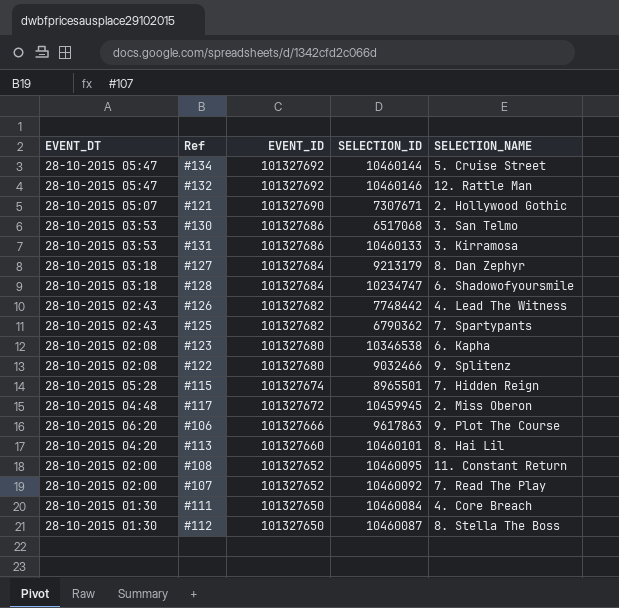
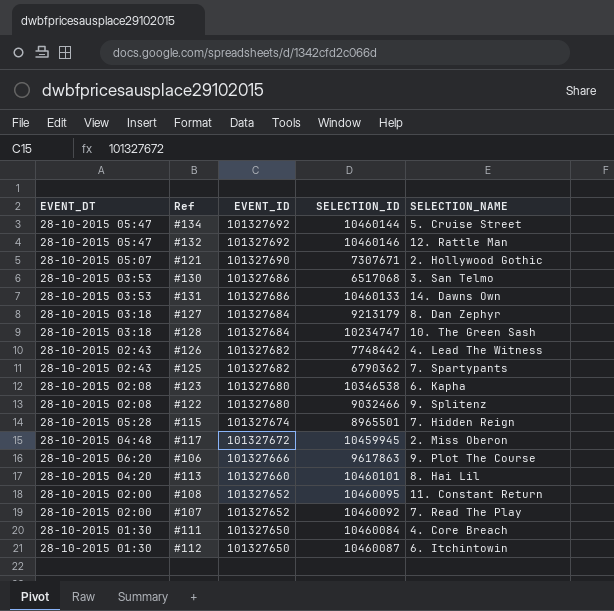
#131 | SELECTION_NAME: 3. Kirramosa -> 14. Dawns Own
#128 | SELECTION_NAME: 6. Shadowofyoursmile -> 10. The Green Sash
#112 | SELECTION_NAME: 8. Stella The Boss -> 6. Itchintowin

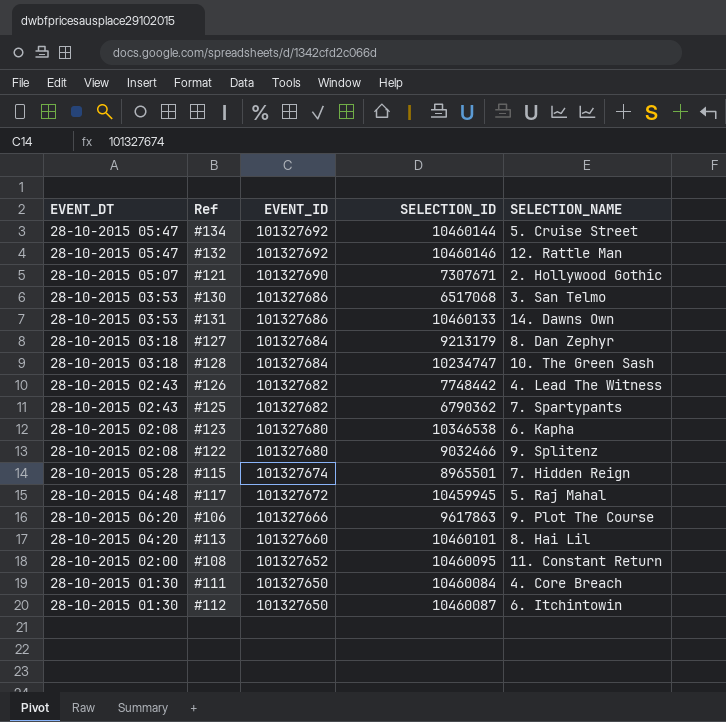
row #107: 28-10-2015 02:00 | 101327652 | 10460092 | 7. Read The Play -> none
#117 | SELECTION_NAME: 2. Miss Oberon -> 5. Raj Mahal

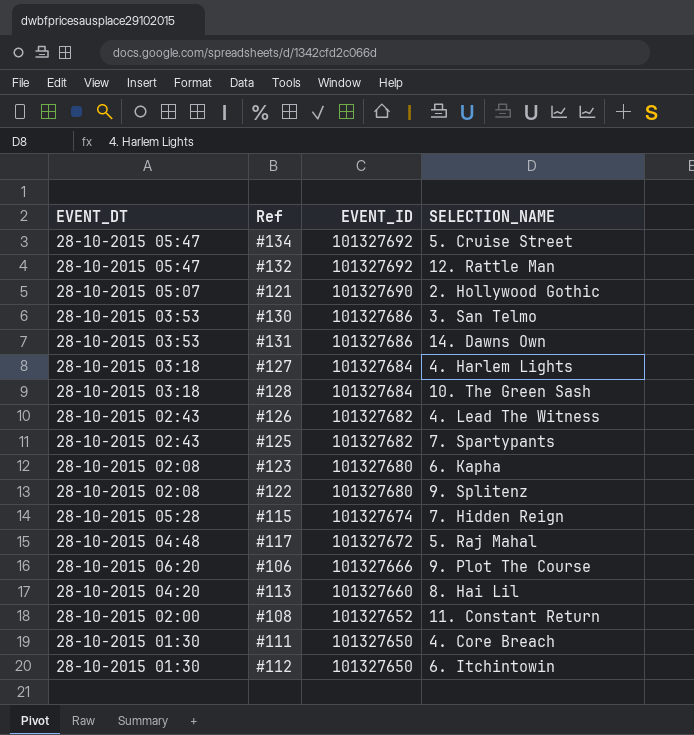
column SELECTION_ID | position: 4 -> none
#127 | SELECTION_NAME: 8. Dan Zephyr -> 4. Harlem Lights

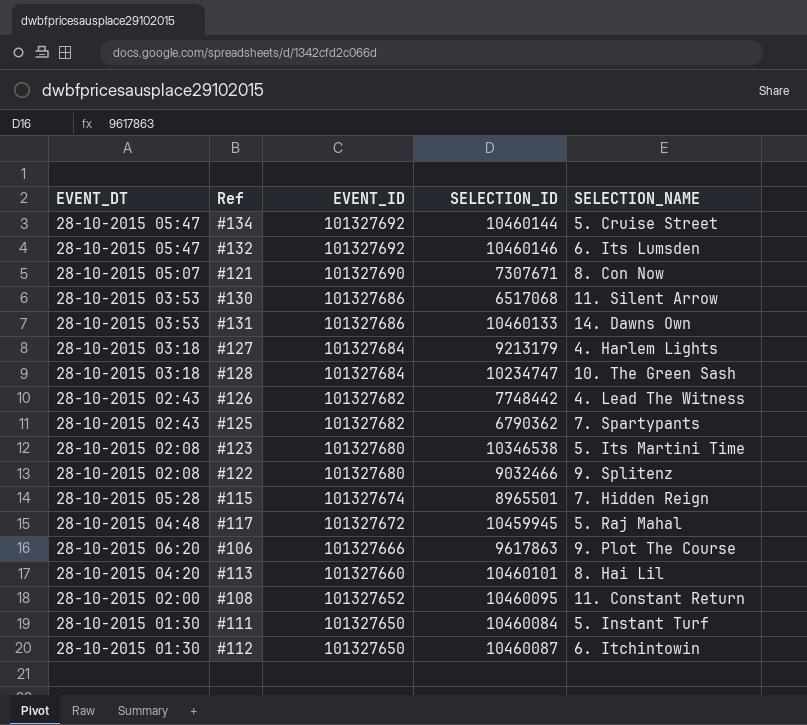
column SELECTION_ID | position: none -> 4
#132 | SELECTION_NAME: 12. Rattle Man -> 6. Its Lumsden
#121 | SELECTION_NAME: 2. Hollywood Gothic -> 8. Con Now
#130 | SELECTION_NAME: 3. San Telmo -> 11. Silent Arrow
#123 | SELECTION_NAME: 6. Kapha -> 5. Its Martini Time
#111 | SELECTION_NAME: 4. Core Breach -> 5. Instant Turf

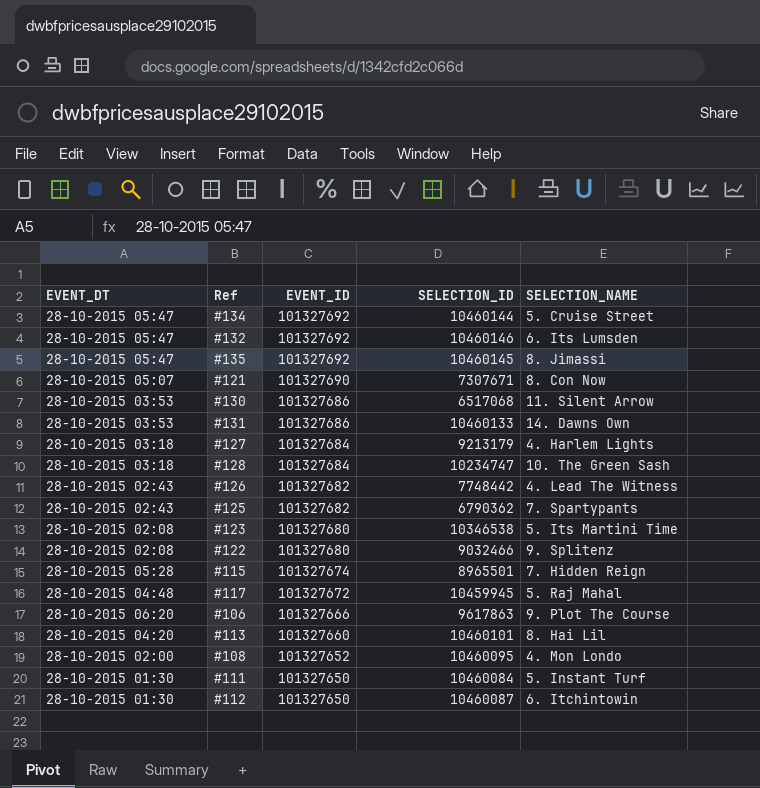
row #135: none -> 28-10-2015 05:47 | 101327692 | 10460145 | 8. Jimassi
#108 | SELECTION_NAME: 11. Constant Return -> 4. Mon Londo

